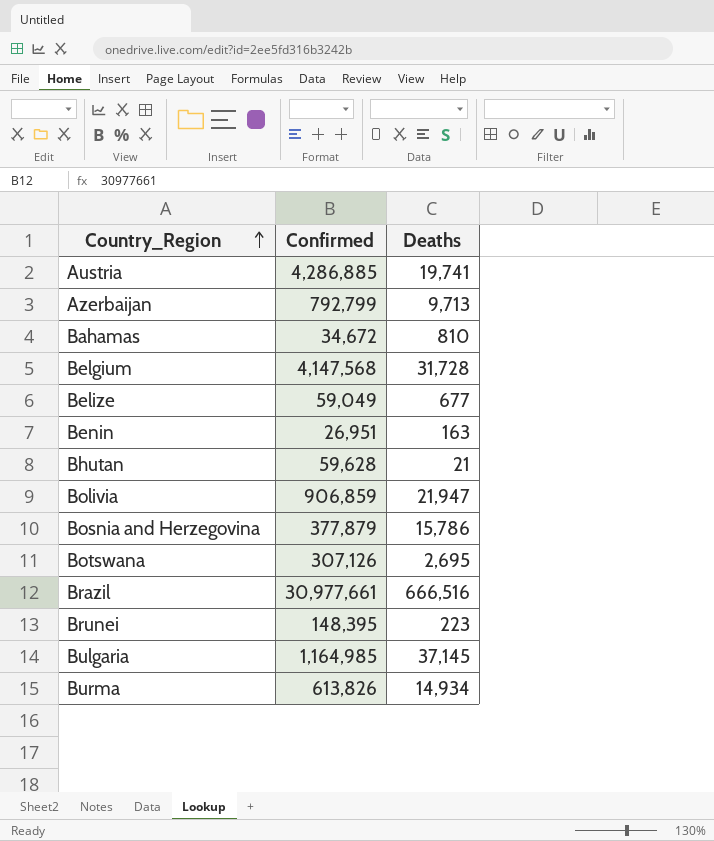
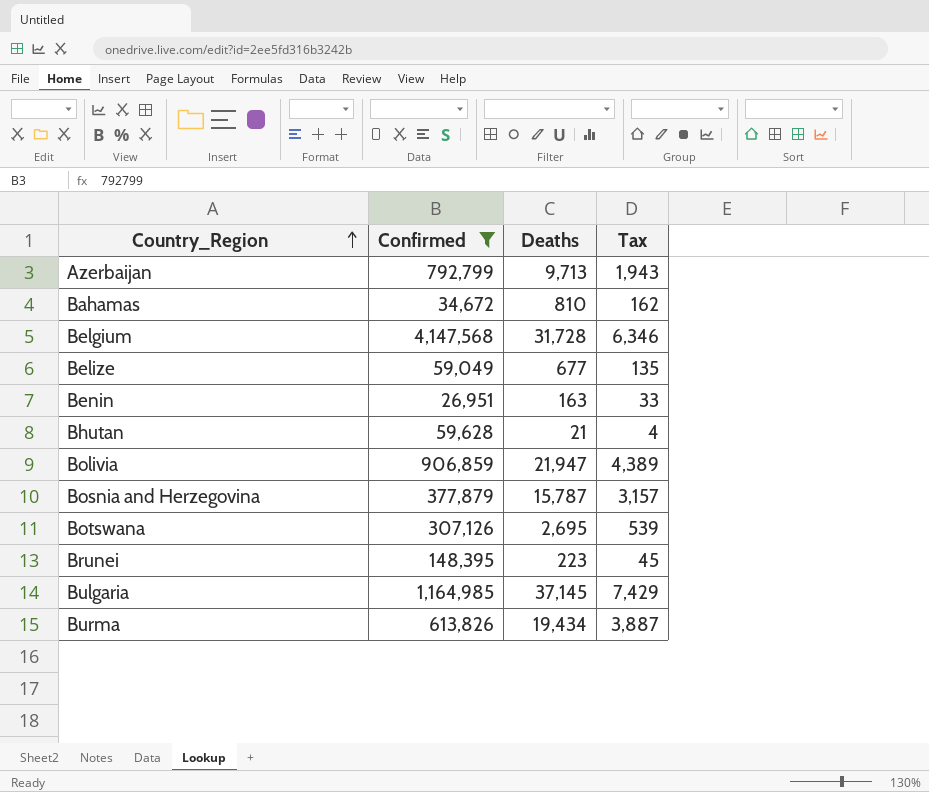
filter: none -> Confirmed <= 4,147,568
column Tax | formula: none -> [Deaths] * 0.2
Bosnia and Herzegovina | Deaths: 15,786 -> 15,787
Burma | Deaths: 14,934 -> 19,434

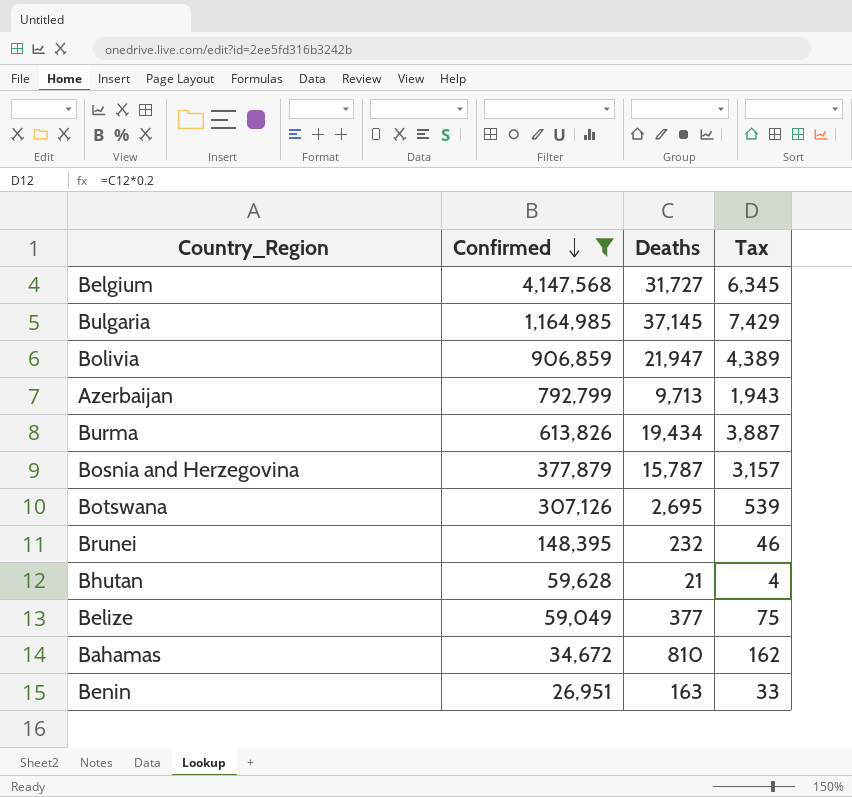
row order: Country_Region ascending -> Confirmed descending
Belgium | Deaths: 31,728 -> 31,727
Belgium | Tax: 6,346 -> 6,345
Brunei | Deaths: 223 -> 232
Brunei | Tax: 45 -> 46
Belize | Deaths: 677 -> 377
Belize | Tax: 135 -> 75

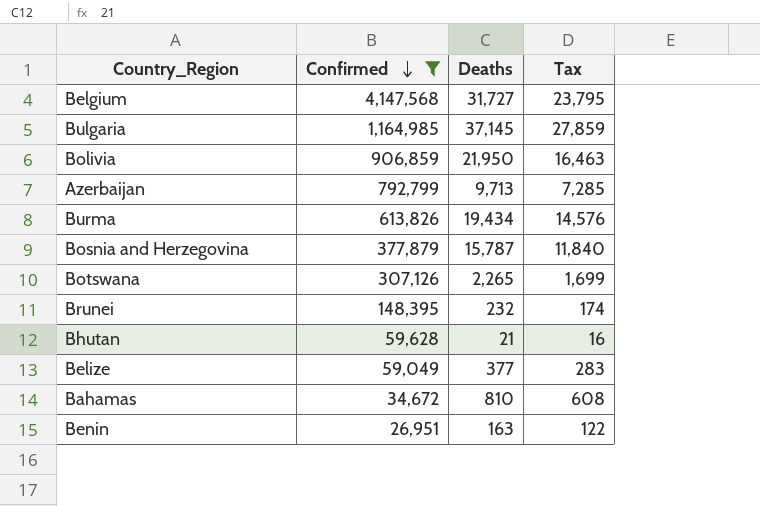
column Tax | formula: [Deaths] * 0.2 -> [Deaths] * 0.75
Bolivia | Deaths: 21,947 -> 21,950
Botswana | Deaths: 2,695 -> 2,265

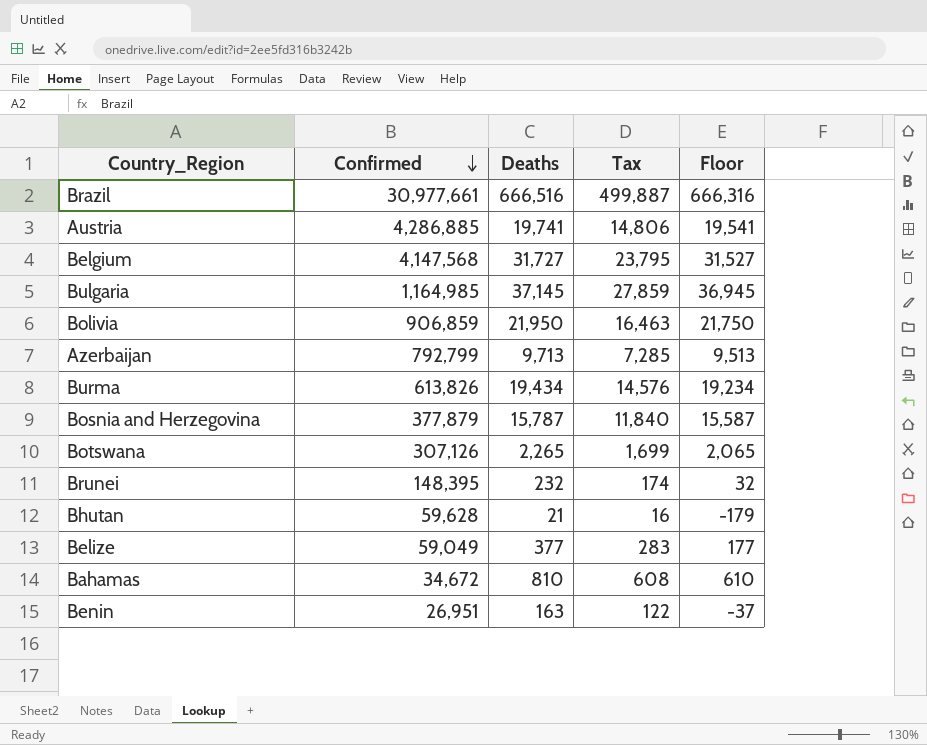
filter: Confirmed <= 4,147,568 -> none
column Floor | formula: none -> [Deaths] - 200

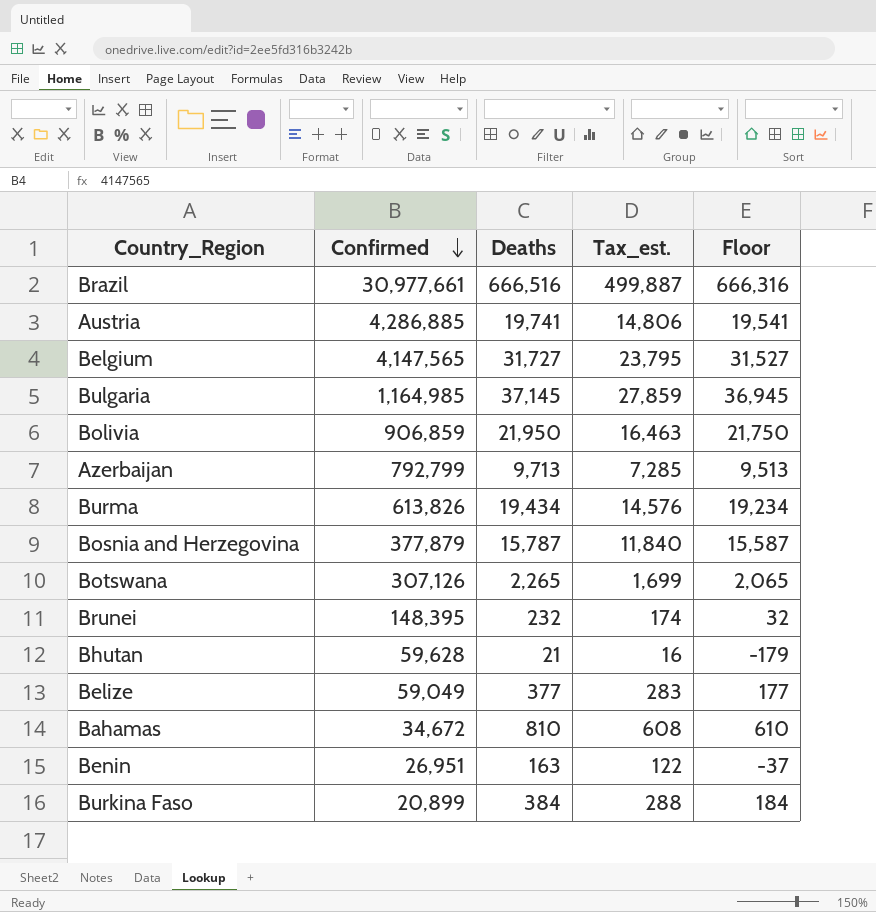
column name: Tax -> Tax_est.
Belgium | Confirmed: 4,147,568 -> 4,147,565
row Burkina Faso: none -> 20,899 | 384 | 288 | 184

